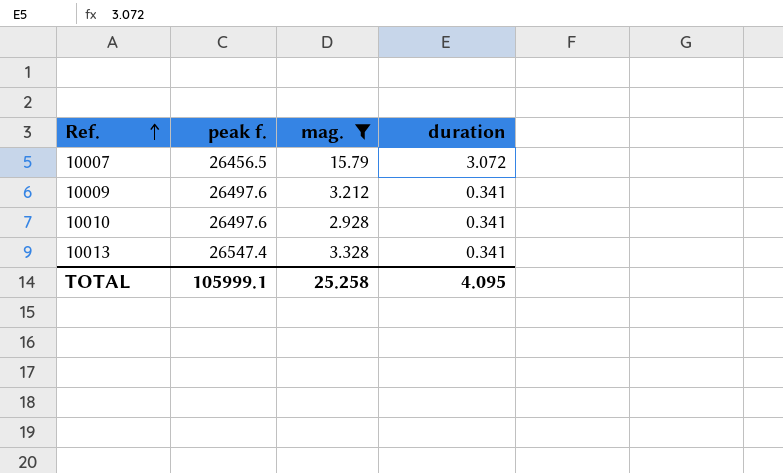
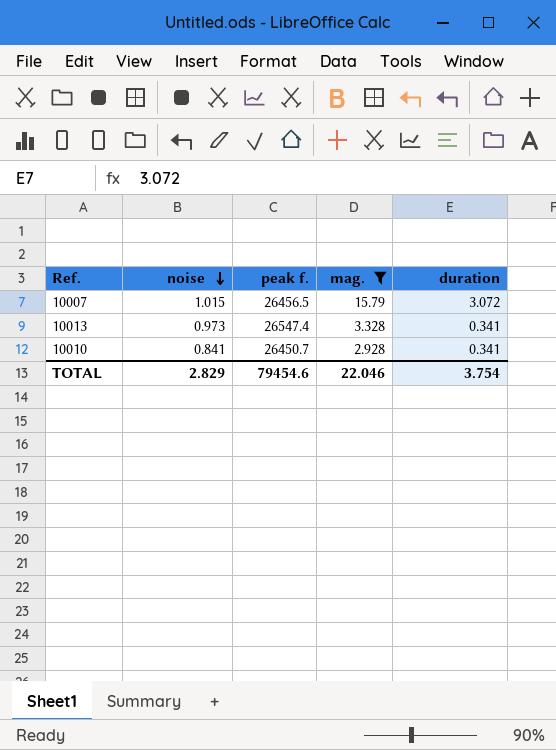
row order: Ref. ascending -> noise descending
column noise | position: none -> 2
row 10009: 26497.6 | 3.212 | 0.341 -> none
10010 | peak f.: 26497.6 -> 26450.7
TOTAL | peak f.: 105999.1 -> 79454.6
TOTAL | mag.: 25.258 -> 22.046
TOTAL | duration: 4.095 -> 3.754

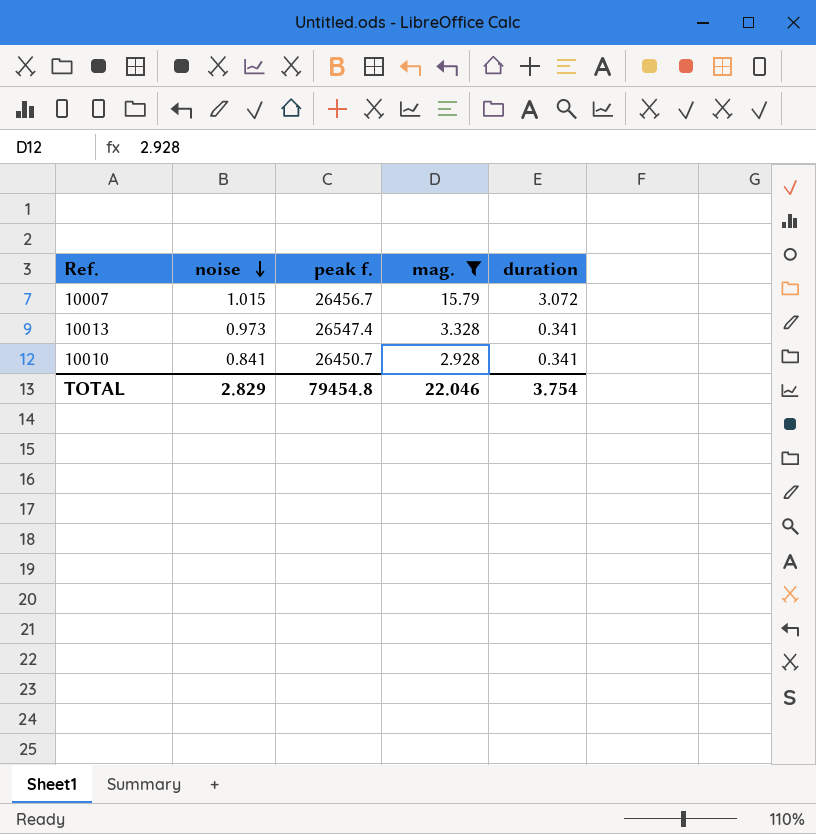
10007 | peak f.: 26456.5 -> 26456.7
TOTAL | peak f.: 79454.6 -> 79454.8

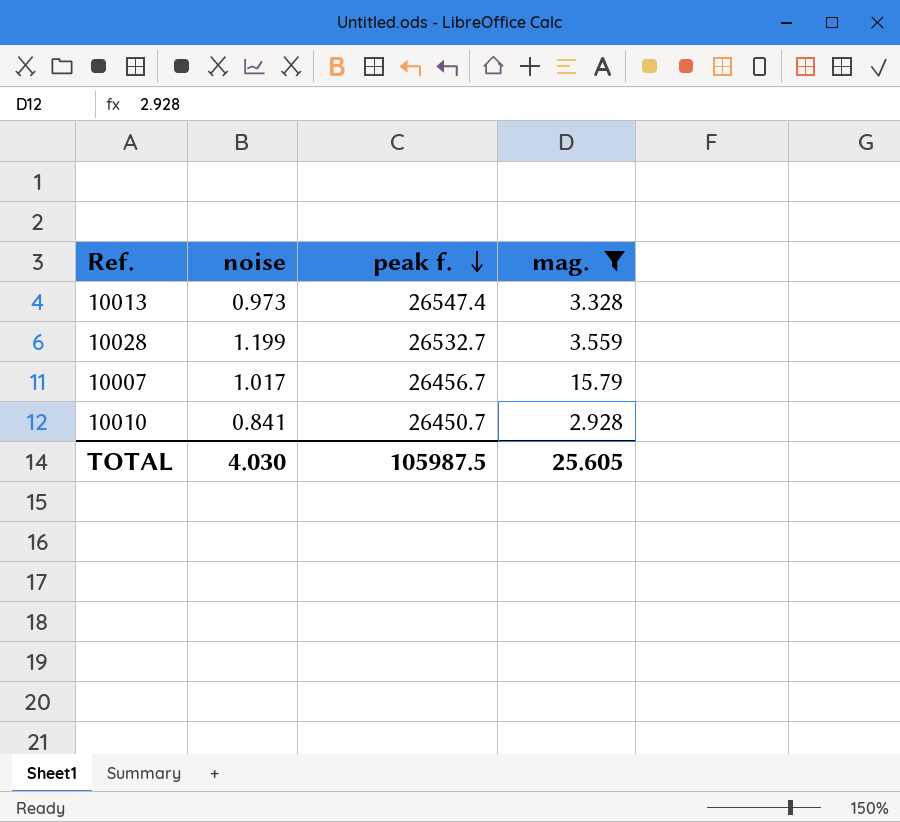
row order: noise descending -> peak f. descending
column duration | position: 5 -> none
row 10028: none -> 1.199 | 26532.7 | 3.559
10007 | noise: 1.015 -> 1.017
TOTAL | noise: 2.829 -> 4.030
TOTAL | peak f.: 79454.8 -> 105987.5
TOTAL | mag.: 22.046 -> 25.605

